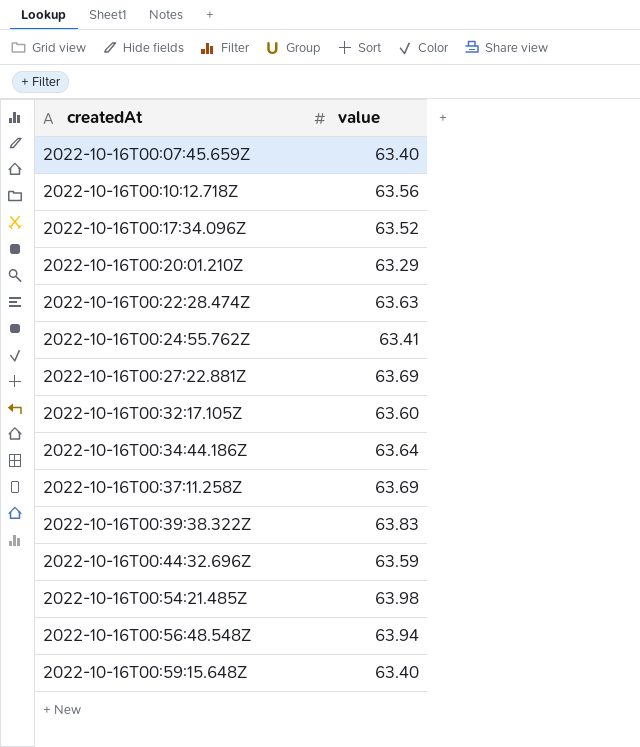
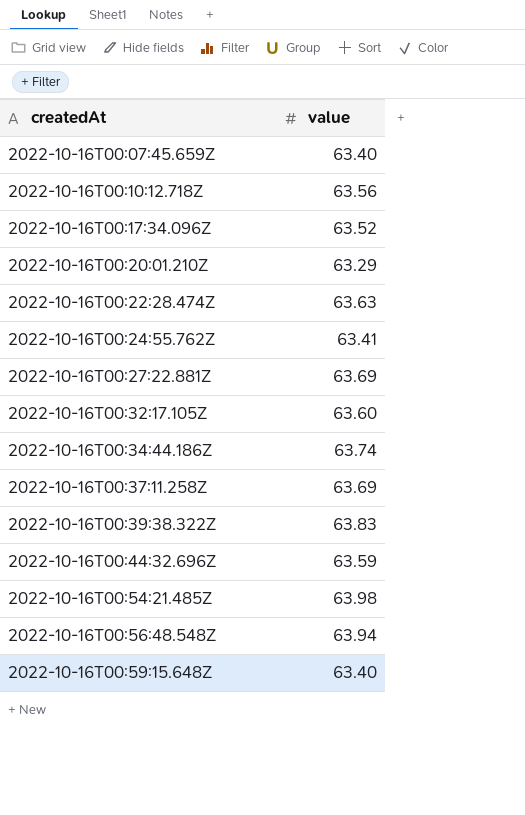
2022-10-16T00:34:44.186Z | value: 63.64 -> 63.74

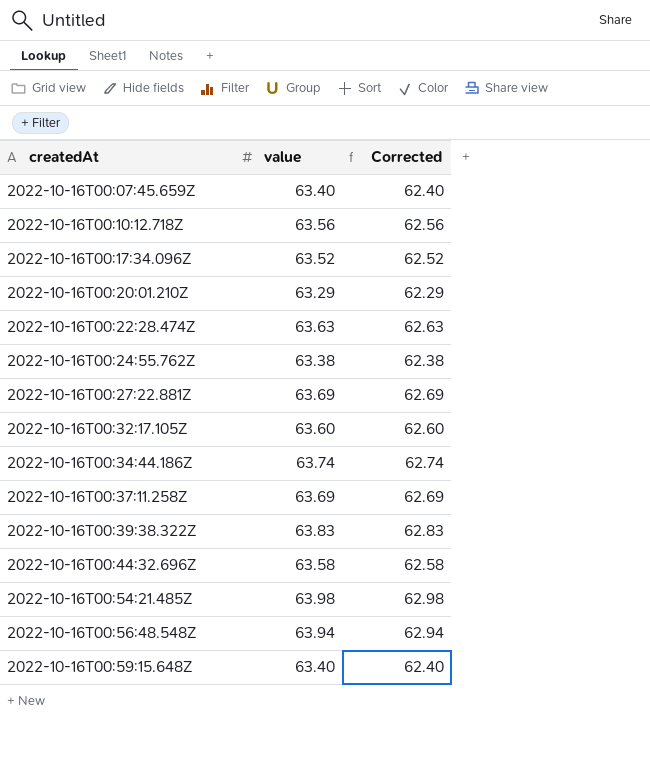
column Corrected | formula: none -> [value] - 1
2022-10-16T00:24:55.762Z | value: 63.41 -> 63.38
2022-10-16T00:44:32.696Z | value: 63.59 -> 63.58

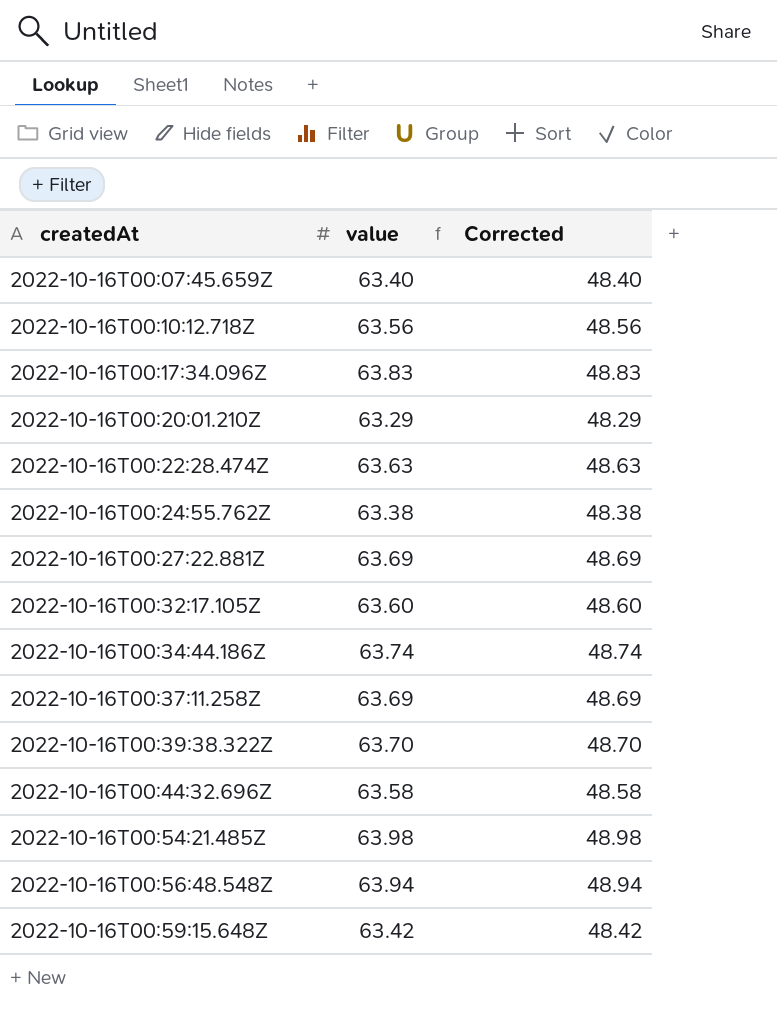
column Corrected | formula: [value] - 1 -> [value] - 15
2022-10-16T00:17:34.096Z | value: 63.52 -> 63.83
2022-10-16T00:39:38.322Z | value: 63.83 -> 63.70
2022-10-16T00:59:15.648Z | value: 63.40 -> 63.42

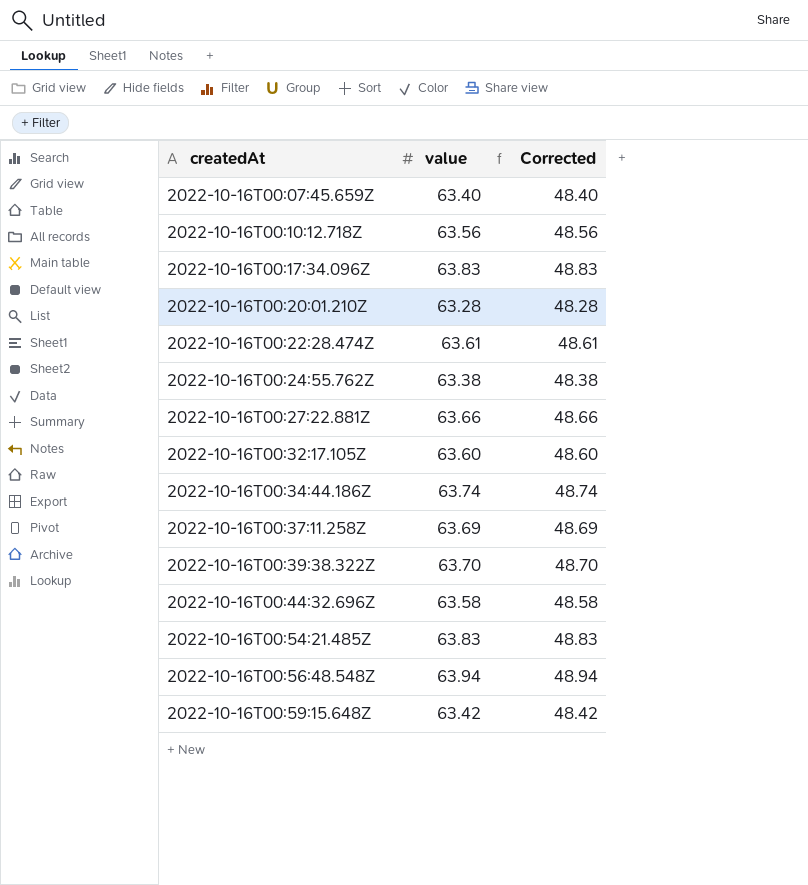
2022-10-16T00:20:01.210Z | value: 63.29 -> 63.28
2022-10-16T00:20:01.210Z | Corrected: 48.29 -> 48.28
2022-10-16T00:22:28.474Z | value: 63.63 -> 63.61
2022-10-16T00:22:28.474Z | Corrected: 48.63 -> 48.61
2022-10-16T00:27:22.881Z | value: 63.69 -> 63.66
2022-10-16T00:27:22.881Z | Corrected: 48.69 -> 48.66
2022-10-16T00:54:21.485Z | value: 63.98 -> 63.83
2022-10-16T00:54:21.485Z | Corrected: 48.98 -> 48.83

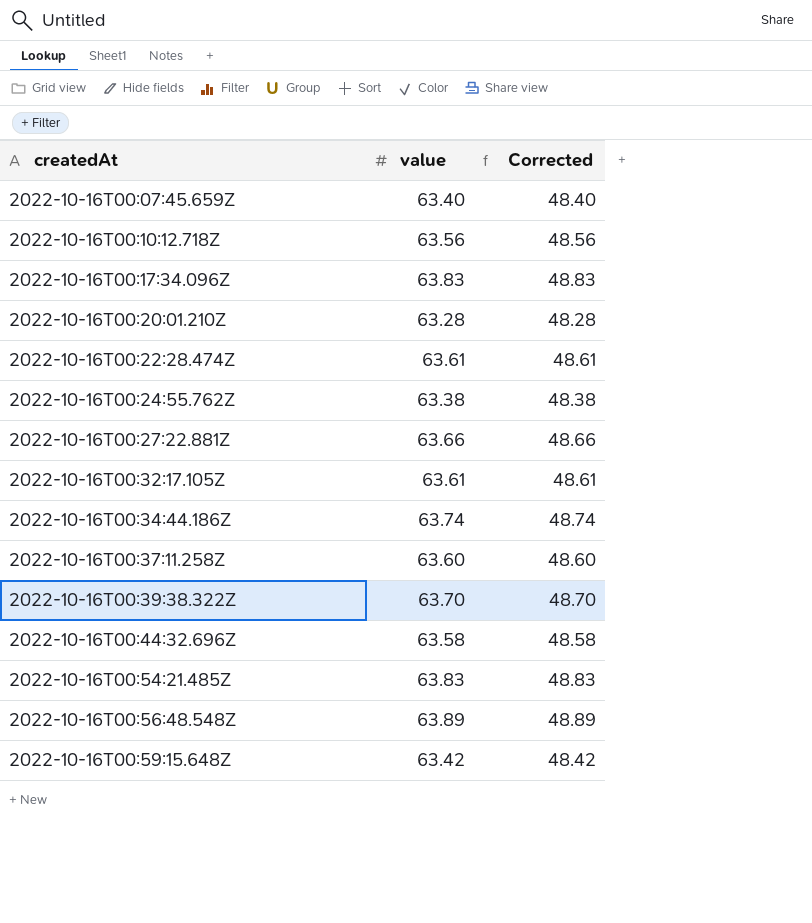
2022-10-16T00:32:17.105Z | value: 63.60 -> 63.61
2022-10-16T00:32:17.105Z | Corrected: 48.60 -> 48.61
2022-10-16T00:37:11.258Z | value: 63.69 -> 63.60
2022-10-16T00:37:11.258Z | Corrected: 48.69 -> 48.60
2022-10-16T00:56:48.548Z | value: 63.94 -> 63.89
2022-10-16T00:56:48.548Z | Corrected: 48.94 -> 48.89

